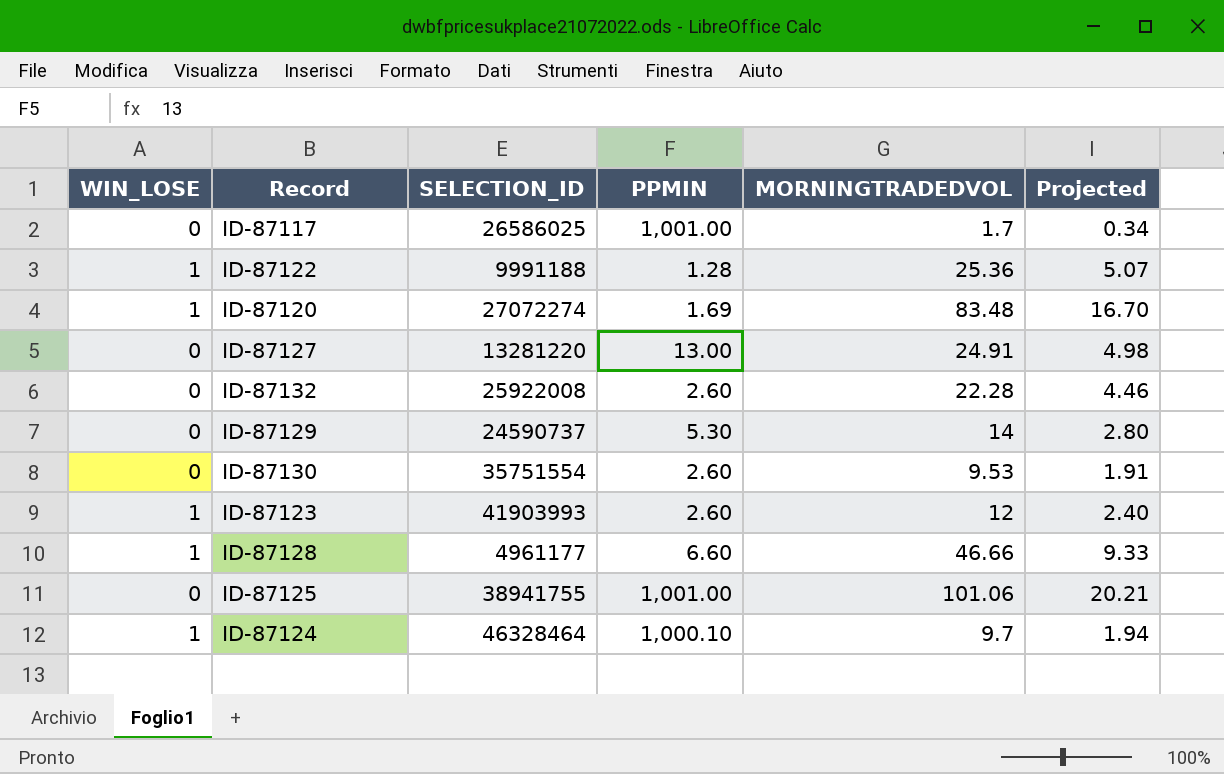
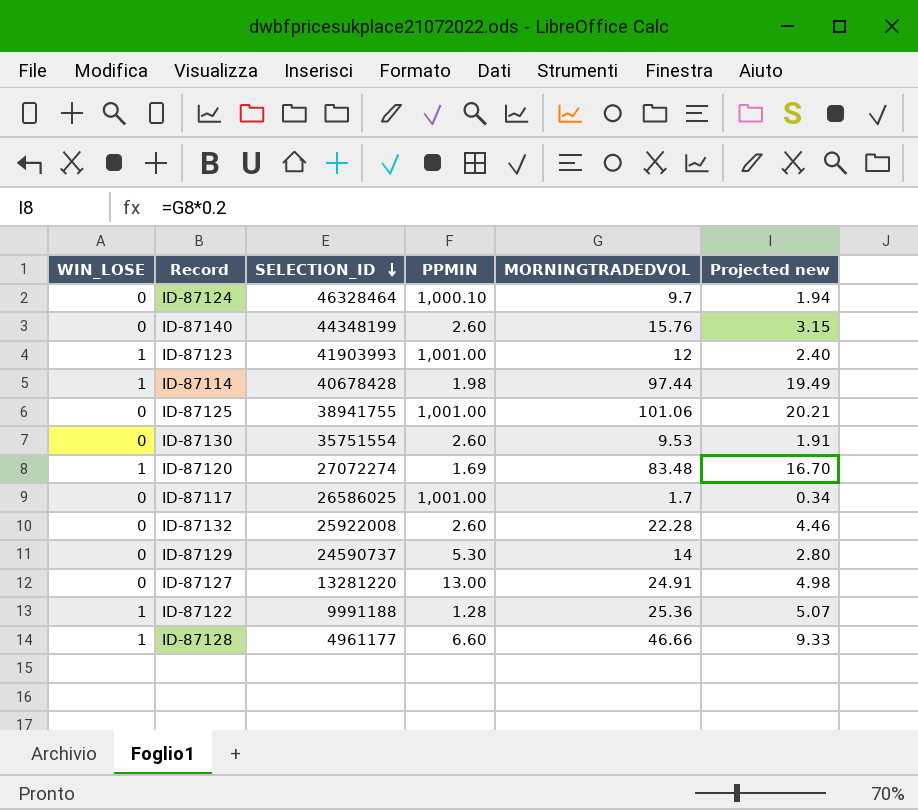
row order: none -> SELECTION_ID descending
column name: Projected -> Projected new
ID-87124 | WIN_LOSE: 1 -> 0
row ID-87140: none -> 0 | 44348199 | 2.60 | 15.76 | 3.15
ID-87123 | PPMIN: 2.60 -> 1,001.00
row ID-87114: none -> 1 | 40678428 | 1.98 | 97.44 | 19.49

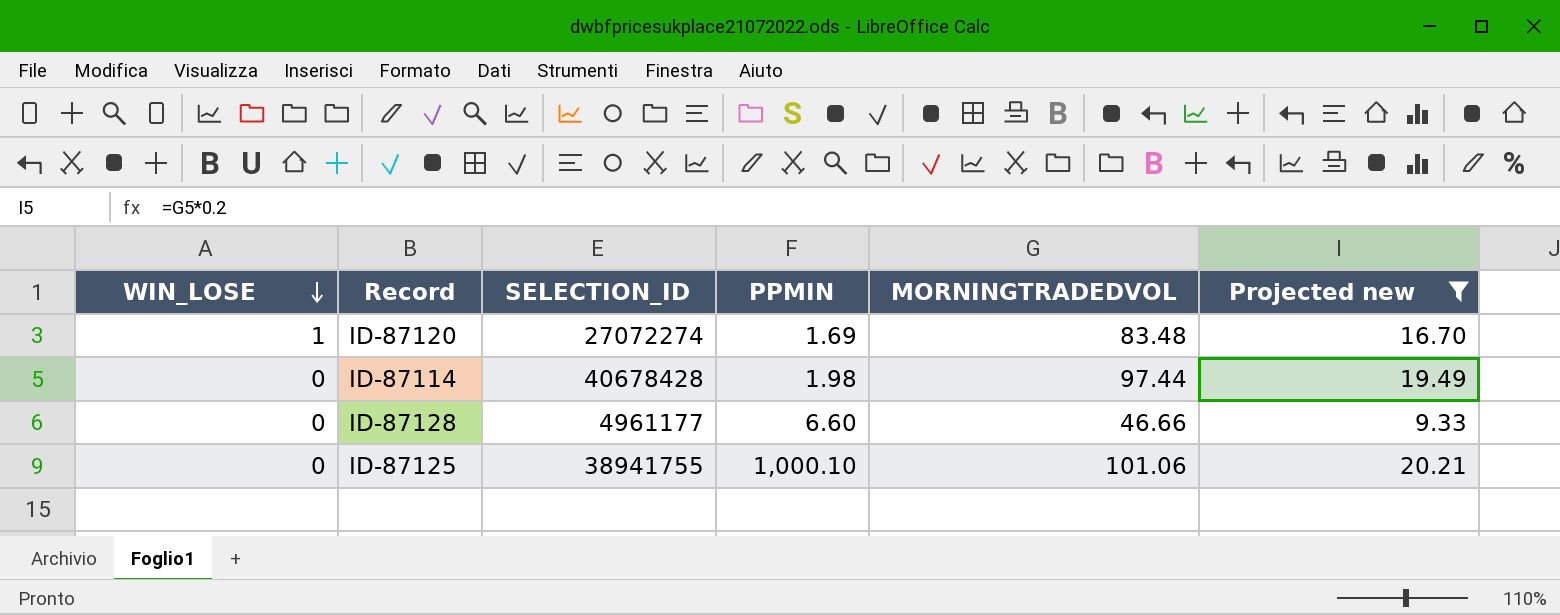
filter: none -> Projected new >= 9.33
row order: SELECTION_ID descending -> WIN_LOSE descending
ID-87114 | WIN_LOSE: 1 -> 0
ID-87128 | WIN_LOSE: 1 -> 0
ID-87125 | PPMIN: 1,001.00 -> 1,000.10

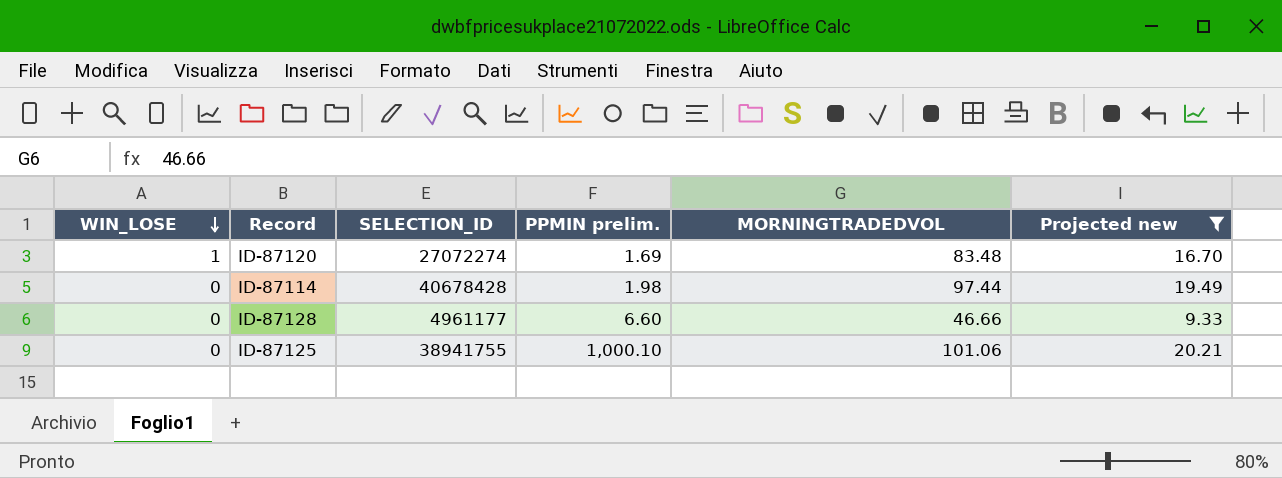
column name: PPMIN -> PPMIN prelim.

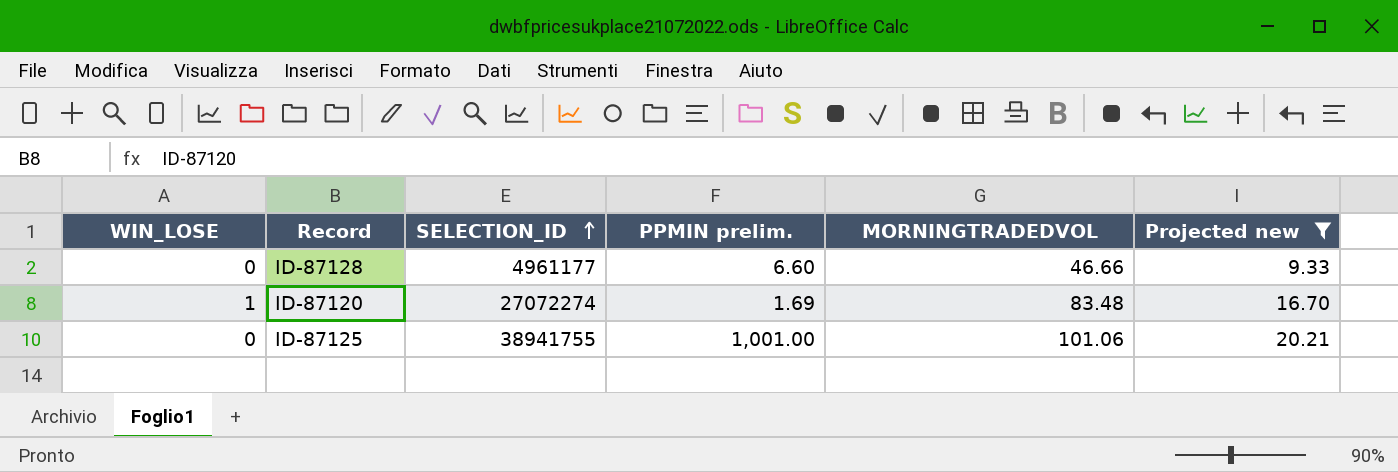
row order: WIN_LOSE descending -> SELECTION_ID ascending
row ID-87114: 0 | 40678428 | 1.98 | 97.44 | 19.49 -> none
ID-87125 | PPMIN prelim.: 1,000.10 -> 1,001.00

